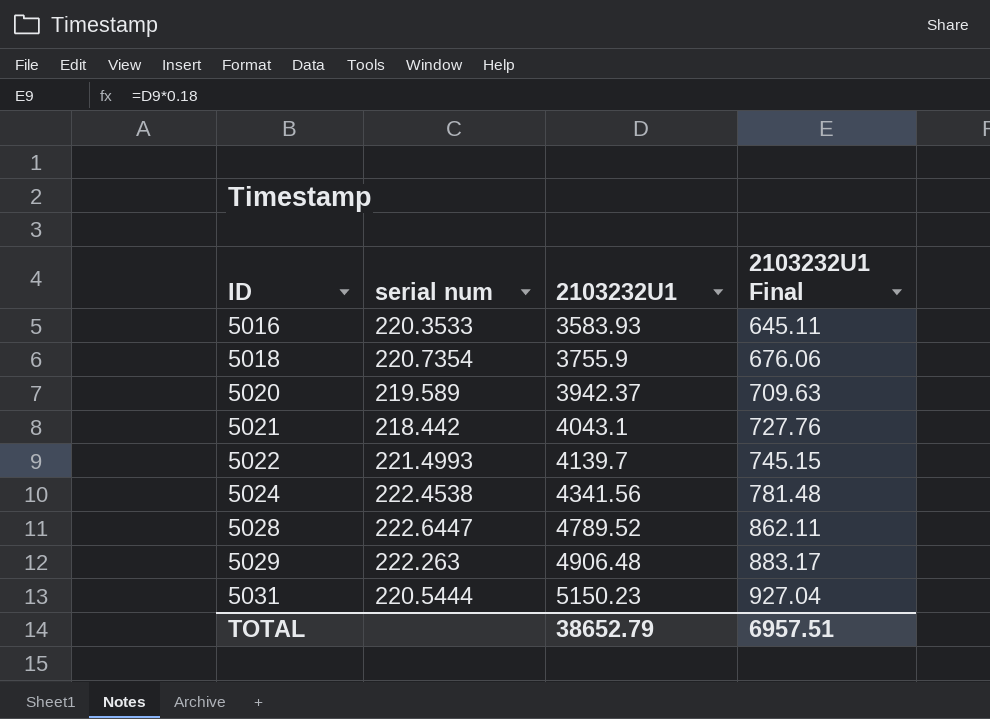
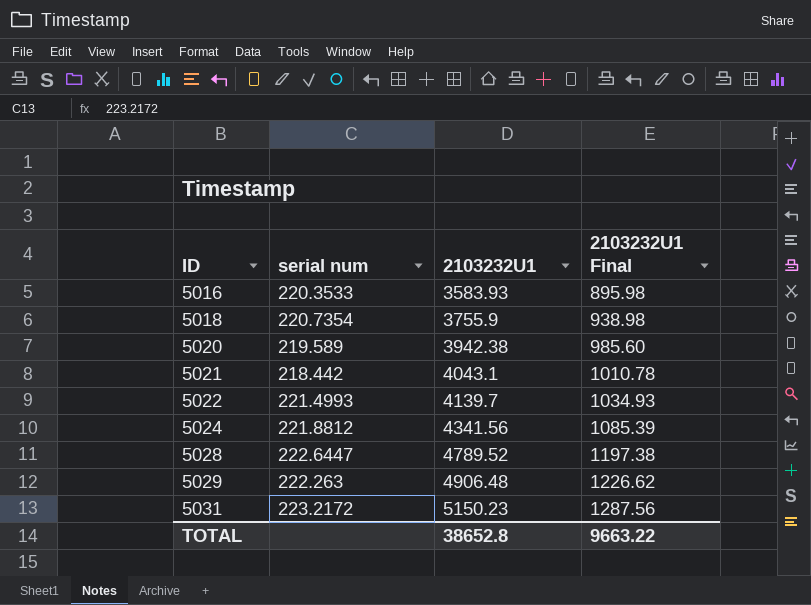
column 2103232U1 Final | formula: [2103232U1] * 0.18 -> [2103232U1] * 0.25
5020 | 2103232U1: 3942.37 -> 3942.38
5024 | serial num: 222.4538 -> 221.8812
5031 | serial num: 220.5444 -> 223.2172
TOTAL | 2103232U1: 38652.79 -> 38652.8
TOTAL | 2103232U1 Final: 6957.51 -> 9663.22

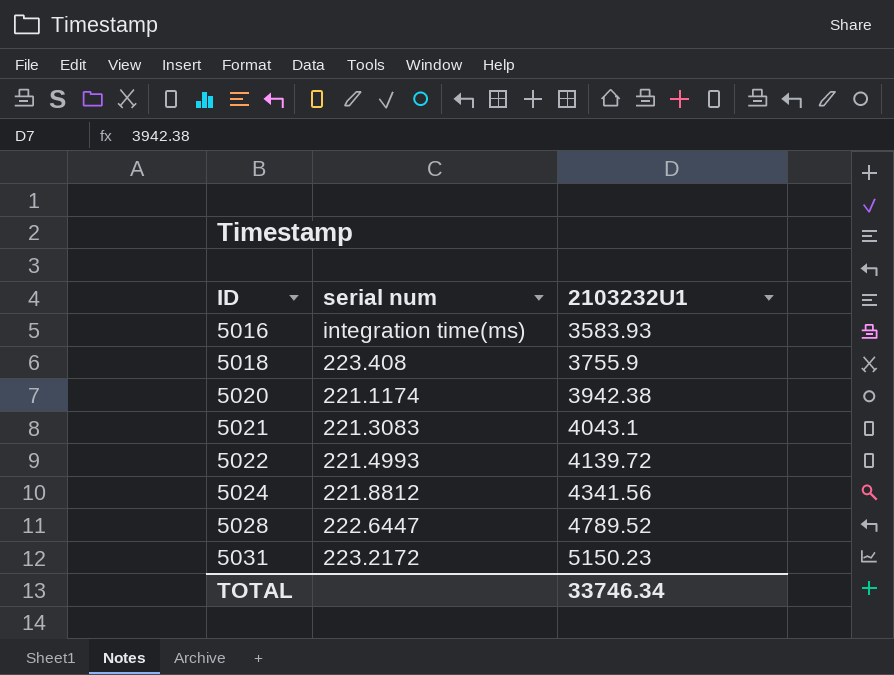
column 2103232U1 Final | formula: [2103232U1] * 0.25 -> none
row 5029: 222.263 | 4906.48 | 1226.62 -> none
5016 | serial num: 220.3533 -> integration time(ms)
5018 | serial num: 220.7354 -> 223.408
5020 | serial num: 219.589 -> 221.1174
5021 | serial num: 218.442 -> 221.3083
5022 | 2103232U1: 4139.7 -> 4139.72
TOTAL | 2103232U1: 38652.8 -> 33746.34

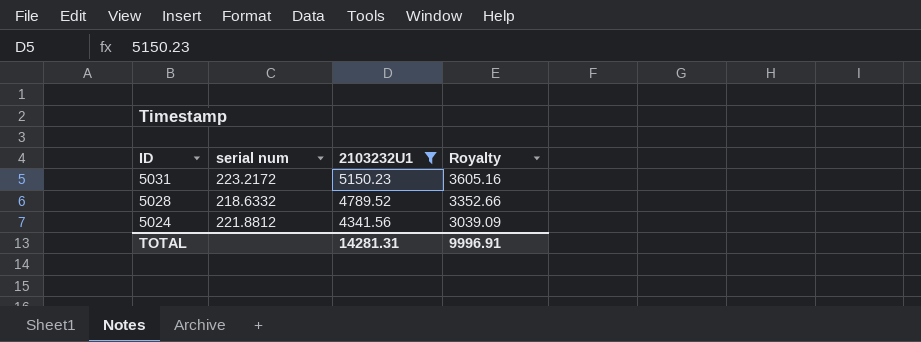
filter: none -> 2103232U1 >= 4341.56
row order: ID ascending -> ID descending
column Royalty | formula: none -> [2103232U1] * 0.7
5028 | serial num: 222.6447 -> 218.6332
TOTAL | 2103232U1: 33746.34 -> 14281.31

